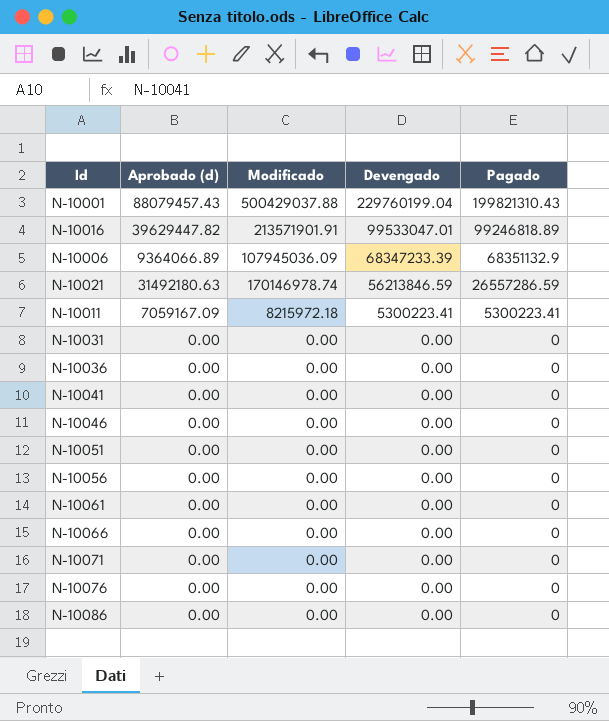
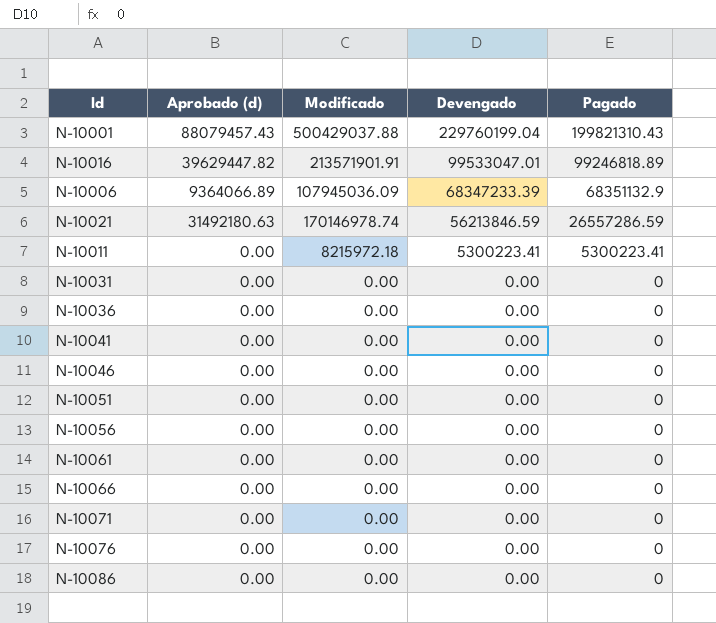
N-10011 | Aprobado (d): 7059167.09 -> 0.00

